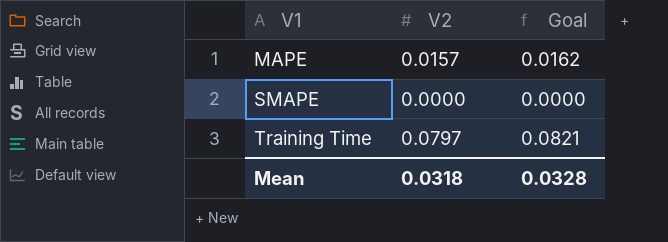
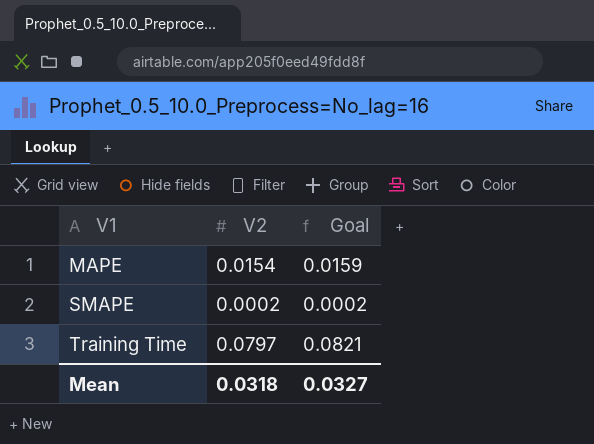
MAPE | V2: 0.0157 -> 0.0154
MAPE | Goal: 0.0162 -> 0.0159
SMAPE | V2: 0.0000 -> 0.0002
SMAPE | Goal: 0.0000 -> 0.0002
Mean | Goal: 0.0328 -> 0.0327

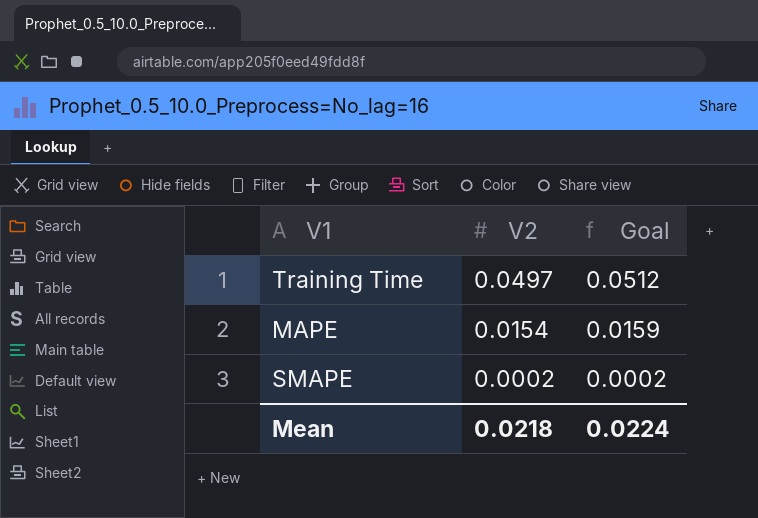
row order: V1 ascending -> V2 descending
Training Time | V2: 0.0797 -> 0.0497
Training Time | Goal: 0.0821 -> 0.0512
Mean | V2: 0.0318 -> 0.0218
Mean | Goal: 0.0327 -> 0.0224

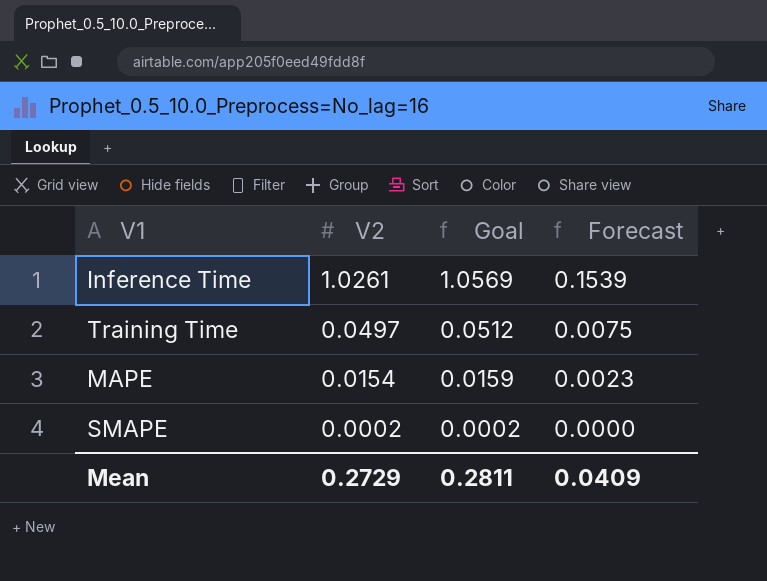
column Forecast | formula: none -> [V2] * 0.15
row Inference Time: none -> 1.0261 | 1.0569 | 0.1539
Mean | V2: 0.0218 -> 0.2729
Mean | Goal: 0.0224 -> 0.2811

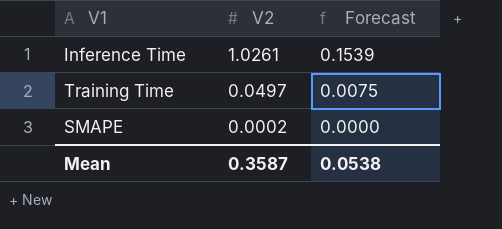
column Goal | formula: [V2] * 1.03 -> none
row MAPE: 0.0154 | 0.0159 | 0.0023 -> none
Mean | V2: 0.2729 -> 0.3587
Mean | Forecast: 0.0409 -> 0.0538

